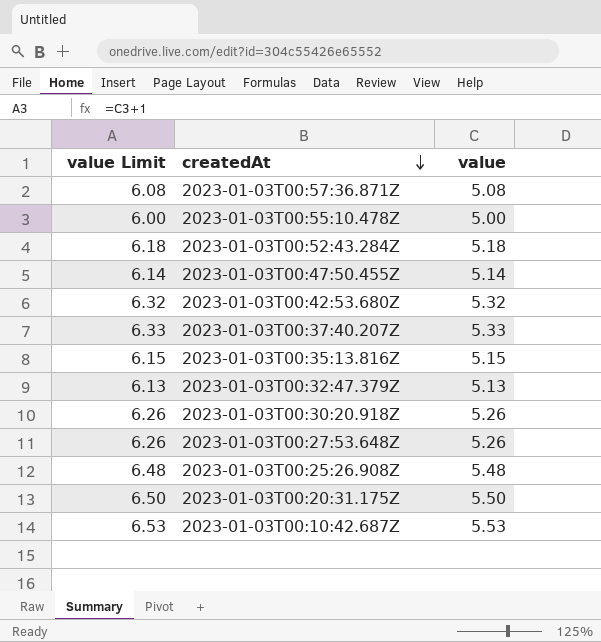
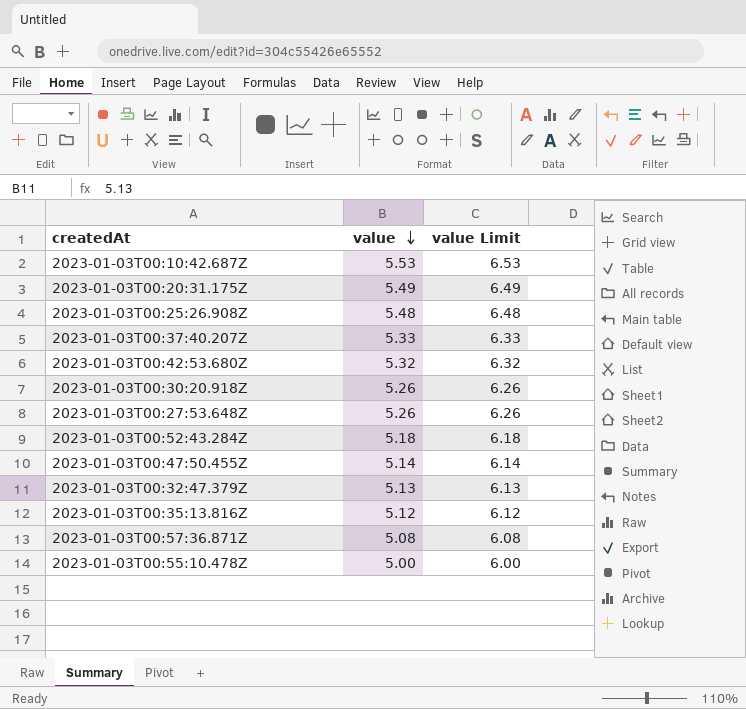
row order: createdAt descending -> value descending
column value Limit | position: 1 -> 3
2023-01-03T00:20:31.175Z | value: 5.50 -> 5.49
2023-01-03T00:20:31.175Z | value Limit: 6.50 -> 6.49
2023-01-03T00:35:13.816Z | value: 5.15 -> 5.12
2023-01-03T00:35:13.816Z | value Limit: 6.15 -> 6.12

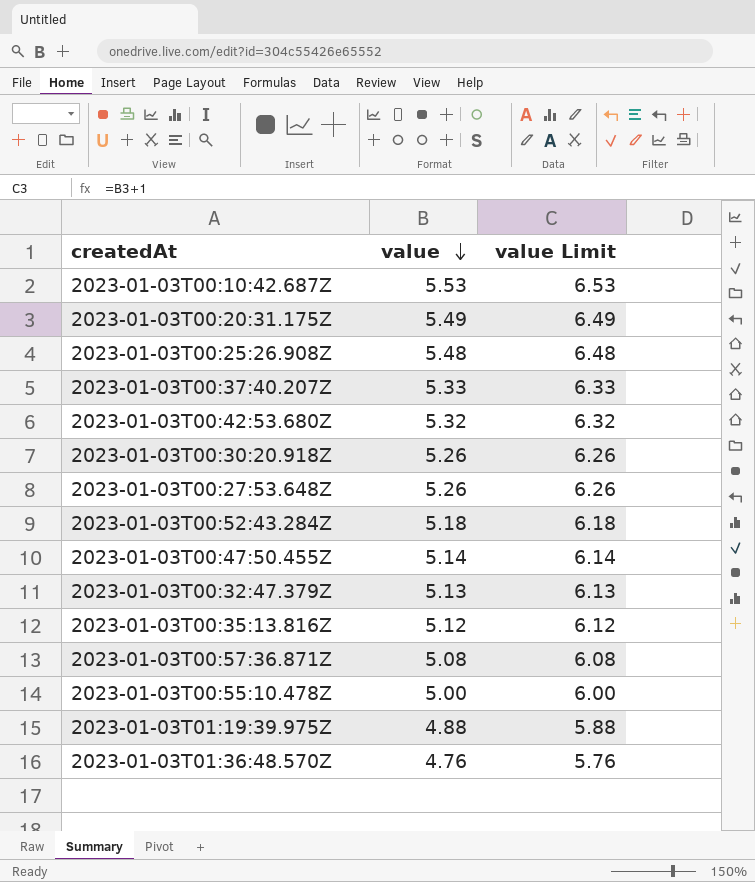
row 2023-01-03T01:19:39.975Z: none -> 4.88 | 5.88
row 2023-01-03T01:36:48.570Z: none -> 4.76 | 5.76

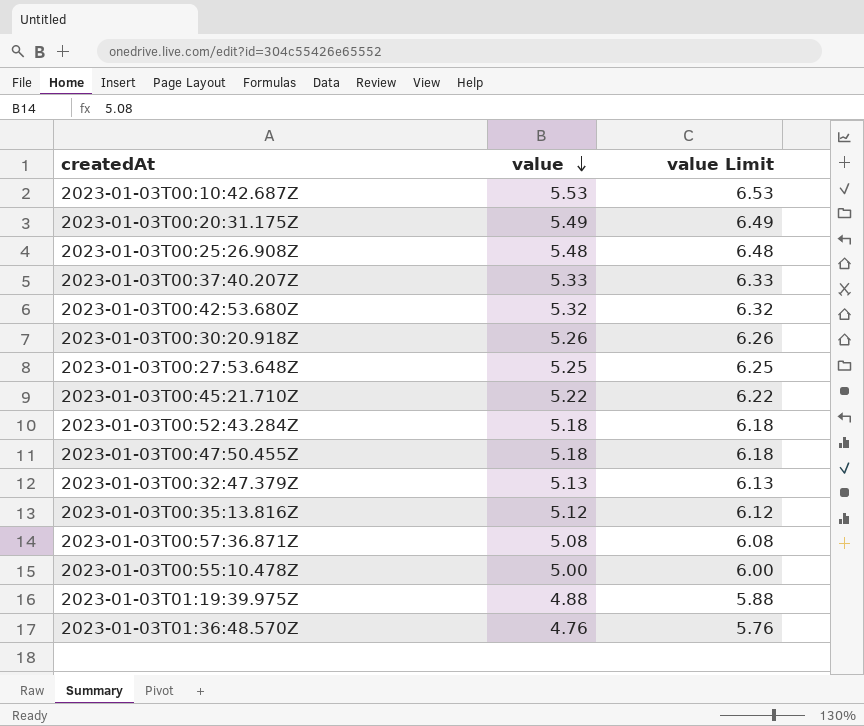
2023-01-03T00:27:53.648Z | value: 5.26 -> 5.25
2023-01-03T00:27:53.648Z | value Limit: 6.26 -> 6.25
row 2023-01-03T00:45:21.710Z: none -> 5.22 | 6.22
2023-01-03T00:47:50.455Z | value: 5.14 -> 5.18
2023-01-03T00:47:50.455Z | value Limit: 6.14 -> 6.18

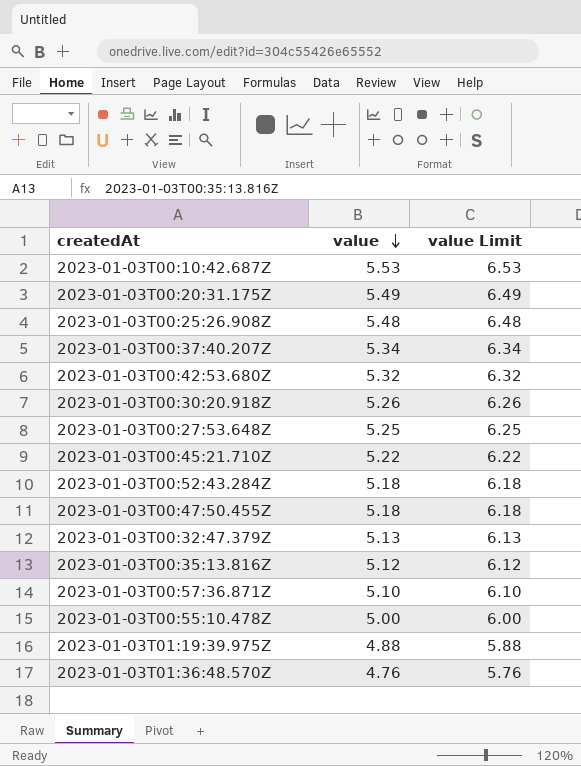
2023-01-03T00:37:40.207Z | value: 5.33 -> 5.34
2023-01-03T00:37:40.207Z | value Limit: 6.33 -> 6.34
2023-01-03T00:57:36.871Z | value: 5.08 -> 5.10
2023-01-03T00:57:36.871Z | value Limit: 6.08 -> 6.10

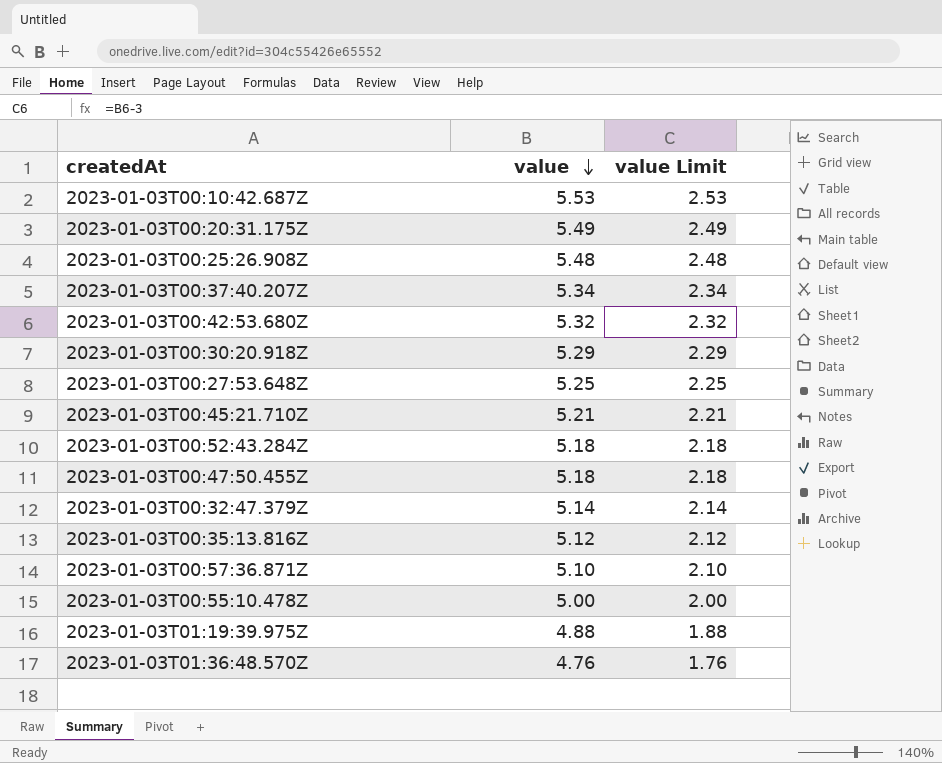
column value Limit | formula: [value] + 1 -> [value] - 3
2023-01-03T00:30:20.918Z | value: 5.26 -> 5.29
2023-01-03T00:45:21.710Z | value: 5.22 -> 5.21
2023-01-03T00:32:47.379Z | value: 5.13 -> 5.14

